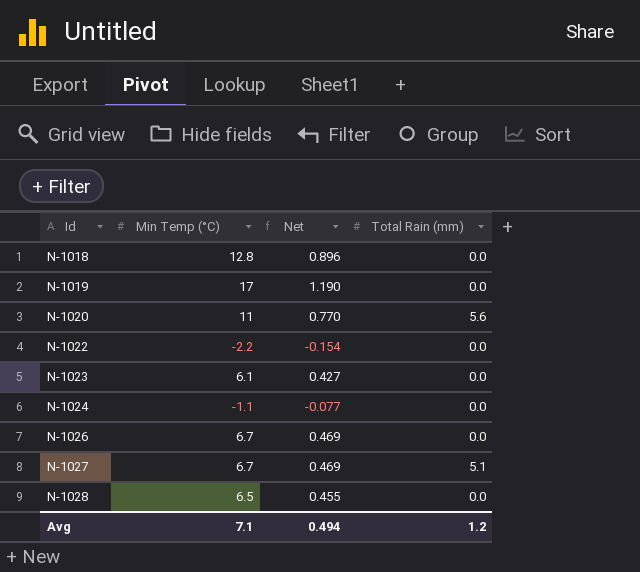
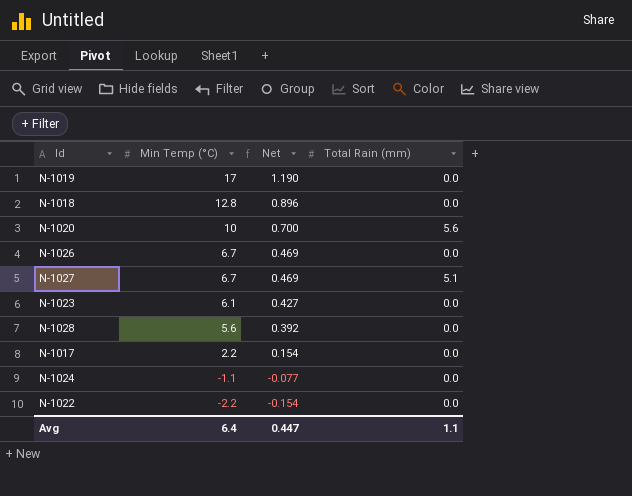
row order: Id ascending -> Min Temp (°C) descending
N-1020 | Min Temp (°C): 11 -> 10
N-1020 | Net: 0.770 -> 0.700
N-1028 | Min Temp (°C): 6.5 -> 5.6
N-1028 | Net: 0.455 -> 0.392
row N-1017: none -> 2.2 | 0.154 | 0.0
Avg | Min Temp (°C): 7.1 -> 6.4
Avg | Net: 0.494 -> 0.447
Avg | Total Rain (mm): 1.2 -> 1.1

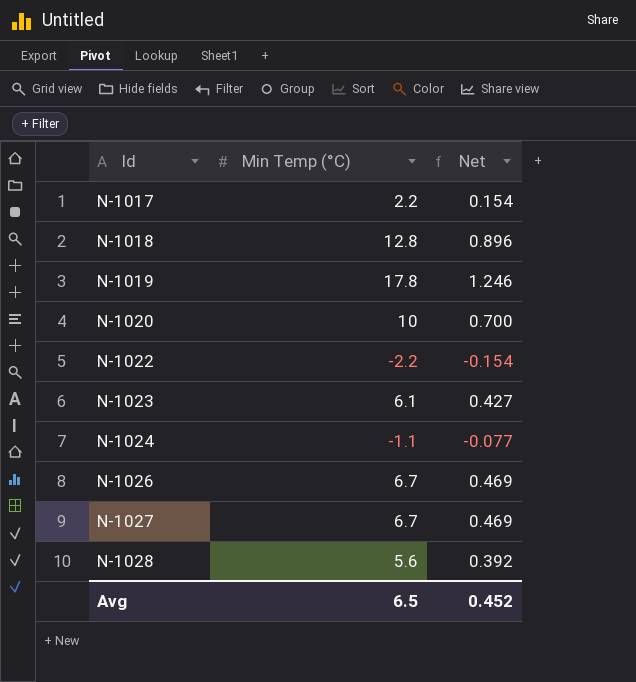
row order: Min Temp (°C) descending -> Id ascending
column Total Rain (mm) | position: 4 -> none
N-1019 | Min Temp (°C): 17 -> 17.8
N-1019 | Net: 1.190 -> 1.246
Avg | Min Temp (°C): 6.4 -> 6.5
Avg | Net: 0.447 -> 0.452

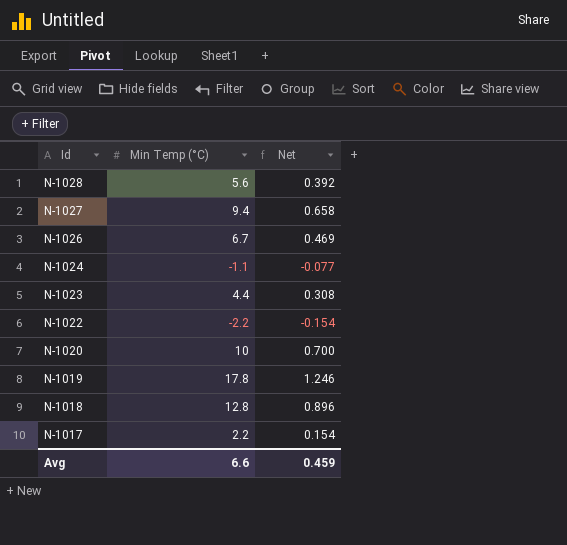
row order: Id ascending -> Id descending
N-1027 | Min Temp (°C): 6.7 -> 9.4
N-1027 | Net: 0.469 -> 0.658
N-1023 | Min Temp (°C): 6.1 -> 4.4
N-1023 | Net: 0.427 -> 0.308
Avg | Min Temp (°C): 6.5 -> 6.6
Avg | Net: 0.452 -> 0.459

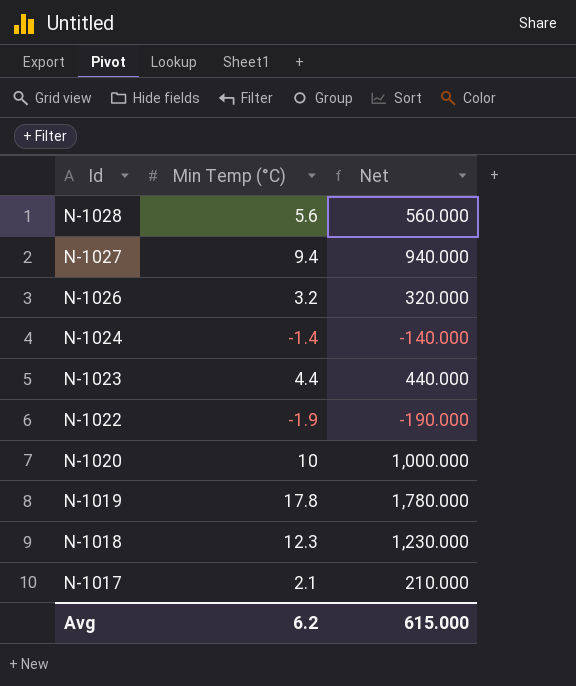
column Net | formula: [Min Temp (°C)] * 0.07 -> [Min Temp (°C)] * 100
N-1026 | Min Temp (°C): 6.7 -> 3.2
N-1024 | Min Temp (°C): -1.1 -> -1.4
N-1022 | Min Temp (°C): -2.2 -> -1.9
N-1018 | Min Temp (°C): 12.8 -> 12.3
N-1017 | Min Temp (°C): 2.2 -> 2.1
Avg | Min Temp (°C): 6.6 -> 6.2
Avg | Net: 0.459 -> 615.000

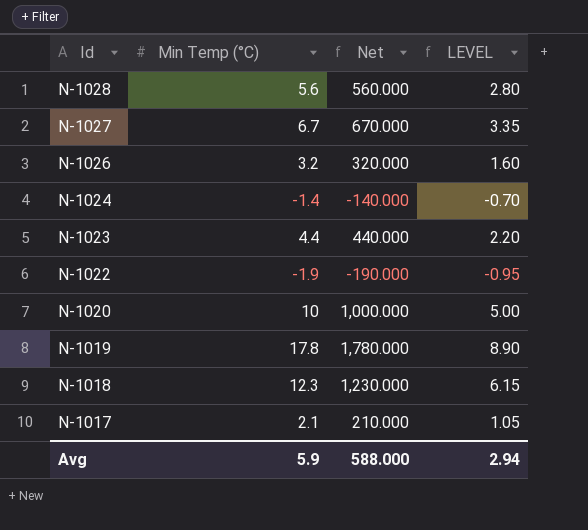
column LEVEL | formula: none -> [Min Temp (°C)] * 0.5
N-1027 | Min Temp (°C): 9.4 -> 6.7
N-1027 | Net: 940.000 -> 670.000
Avg | Min Temp (°C): 6.2 -> 5.9
Avg | Net: 615.000 -> 588.000

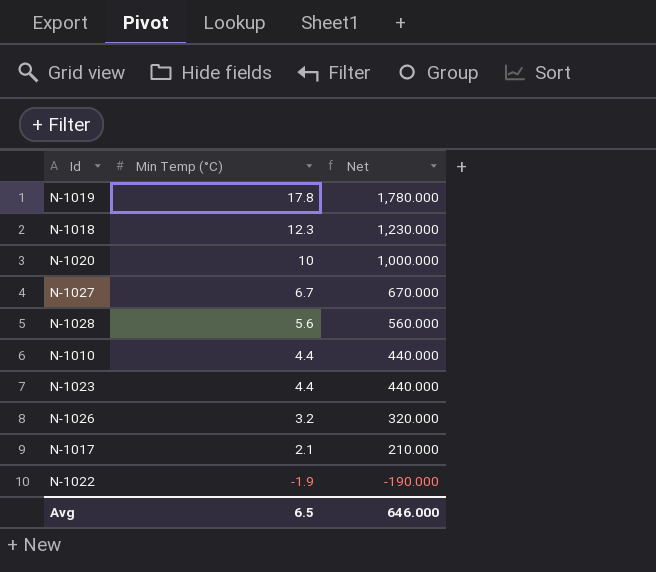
row order: Id descending -> Min Temp (°C) descending
column LEVEL | formula: [Min Temp (°C)] * 0.5 -> none
row N-1024: -1.4 | -140.000 | -0.70 -> none
row N-1010: none -> 4.4 | 440.000
Avg | Min Temp (°C): 5.9 -> 6.5
Avg | Net: 588.000 -> 646.000

